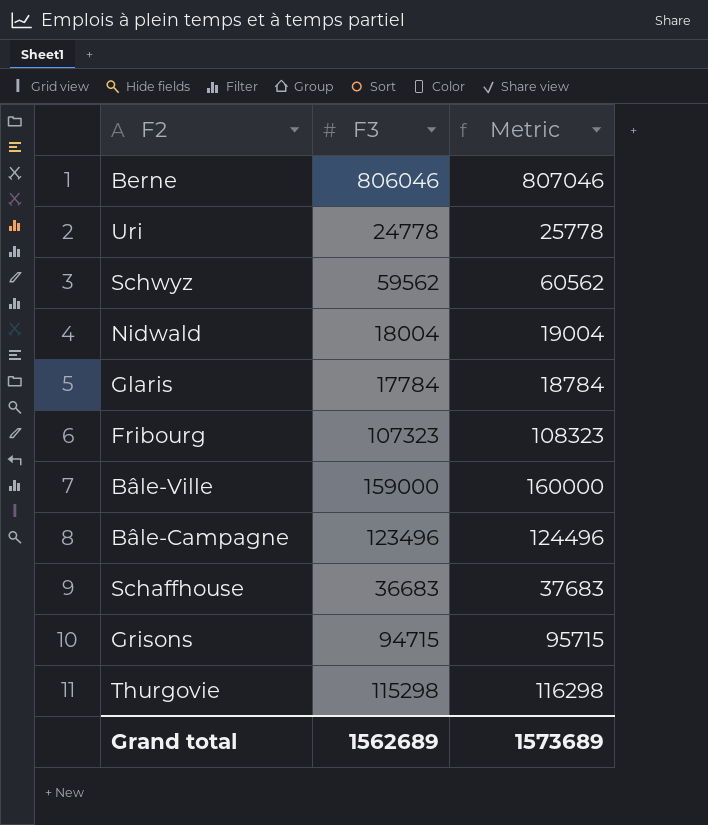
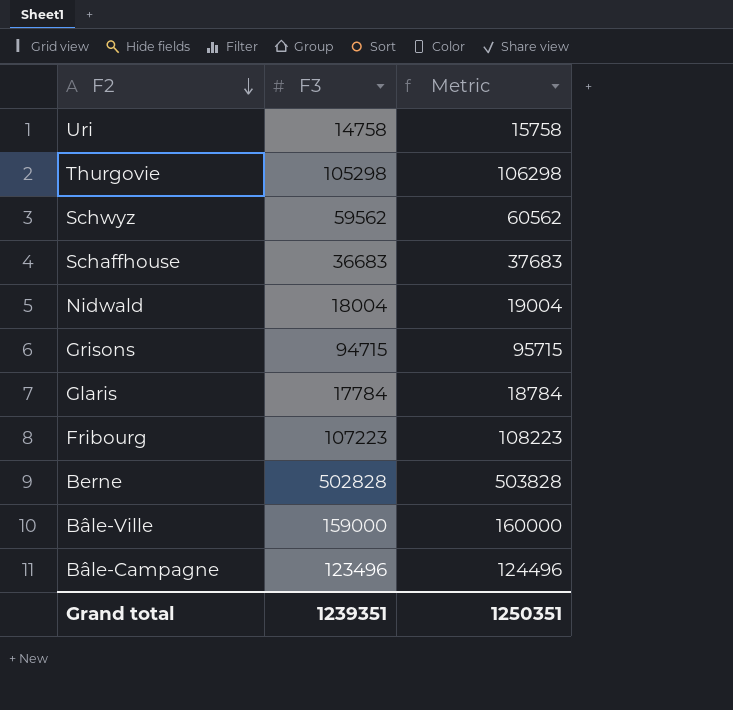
row order: none -> F2 descending
Uri | F3: 24778 -> 14758
Uri | Metric: 25778 -> 15758
Thurgovie | F3: 115298 -> 105298
Thurgovie | Metric: 116298 -> 106298
Fribourg | F3: 107323 -> 107223
Fribourg | Metric: 108323 -> 108223
Berne | F3: 806046 -> 502828
Berne | Metric: 807046 -> 503828
Grand total | F3: 1562689 -> 1239351
Grand total | Metric: 1573689 -> 1250351

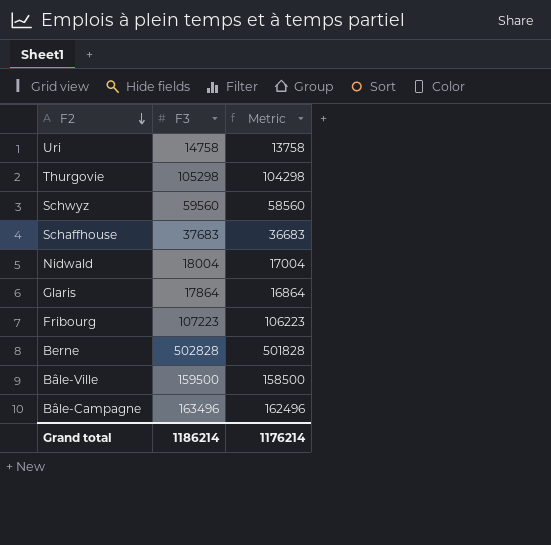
column Metric | formula: [F3] + 1000 -> [F3] - 1000
row Grisons: 94715 | 95715 -> none
Schwyz | F3: 59562 -> 59560
Schaffhouse | F3: 36683 -> 37683
Glaris | F3: 17784 -> 17864
Bâle-Ville | F3: 159000 -> 159500
Bâle-Campagne | F3: 123496 -> 163496
Grand total | F3: 1239351 -> 1186214
Grand total | Metric: 1250351 -> 1176214

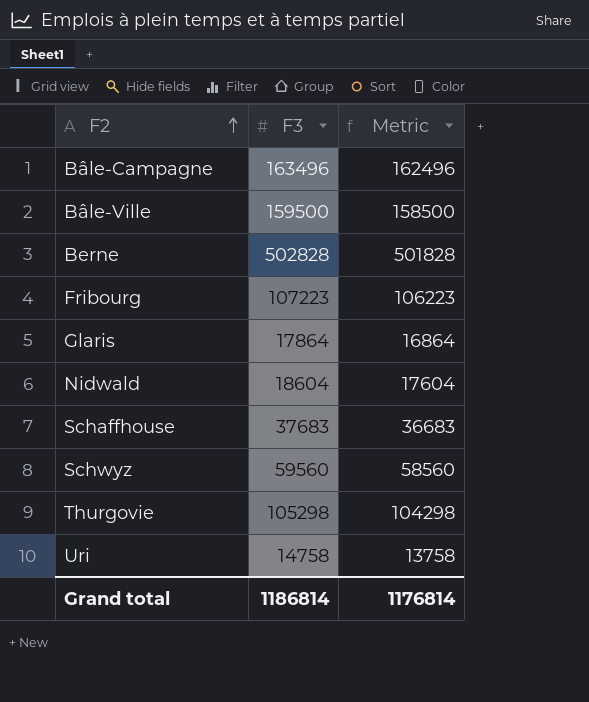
row order: F2 descending -> F2 ascending
Nidwald | F3: 18004 -> 18604
Nidwald | Metric: 17004 -> 17604
Grand total | F3: 1186214 -> 1186814
Grand total | Metric: 1176214 -> 1176814

